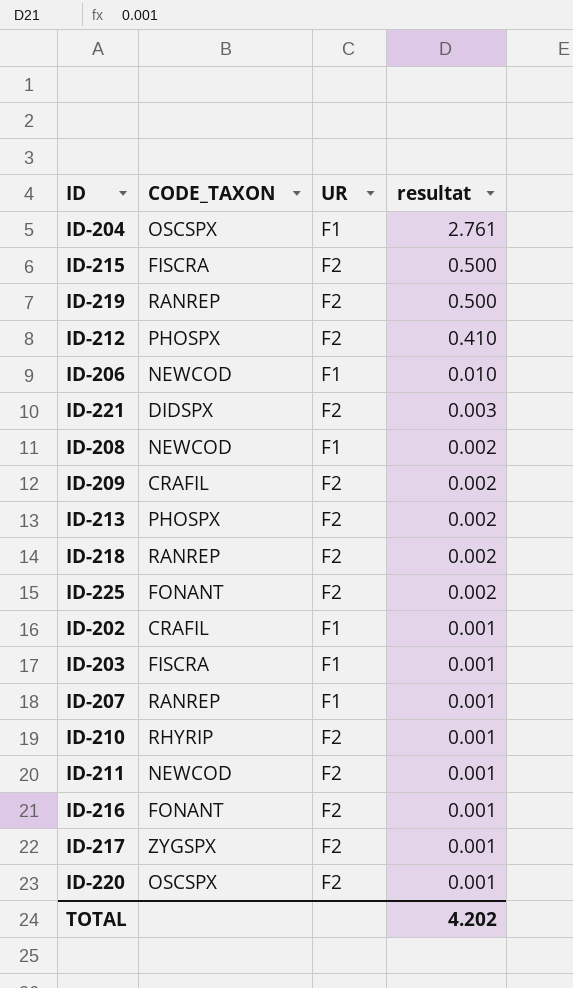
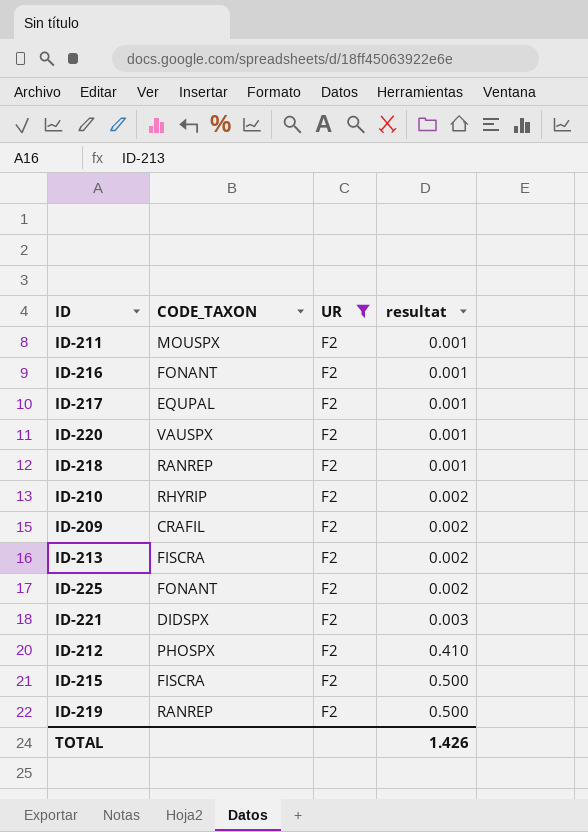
filter: none -> UR = F2
row order: resultat descending -> resultat ascending
ID-211 | CODE_TAXON: NEWCOD -> MOUSPX
ID-217 | CODE_TAXON: ZYGSPX -> EQUPAL
ID-220 | CODE_TAXON: OSCSPX -> VAUSPX
ID-218 | resultat: 0.002 -> 0.001
ID-210 | resultat: 0.001 -> 0.002
ID-213 | CODE_TAXON: PHOSPX -> FISCRA
TOTAL | resultat: 4.202 -> 1.426

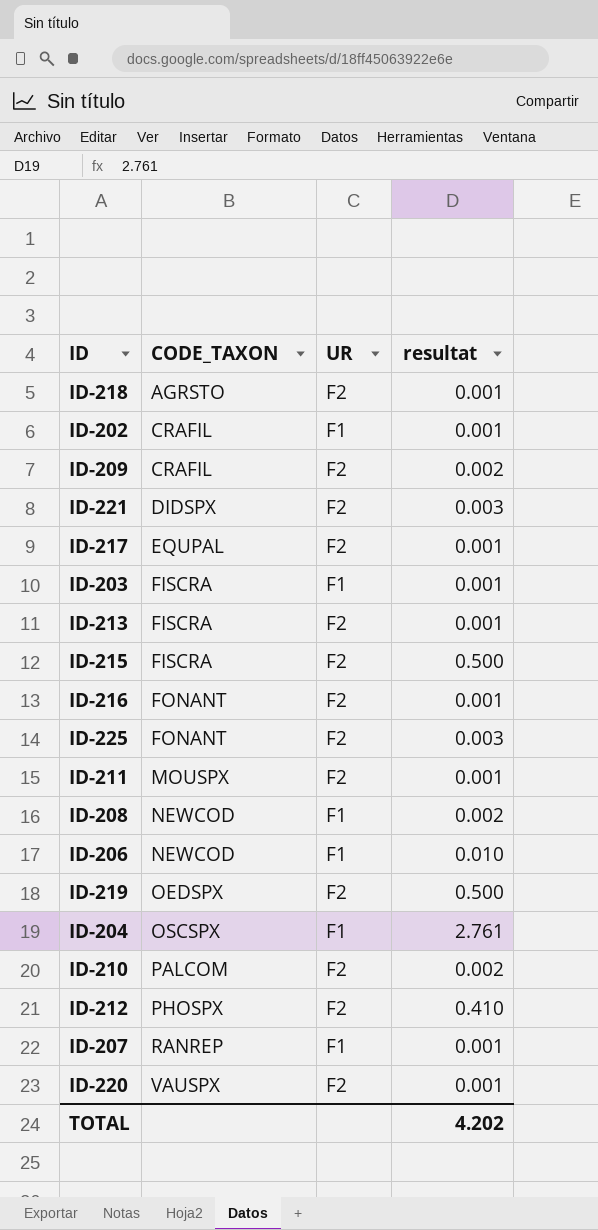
filter: UR = F2 -> none
row order: resultat ascending -> CODE_TAXON ascending
ID-218 | CODE_TAXON: RANREP -> AGRSTO
ID-213 | resultat: 0.002 -> 0.001
ID-225 | resultat: 0.002 -> 0.003
ID-219 | CODE_TAXON: RANREP -> OEDSPX
ID-210 | CODE_TAXON: RHYRIP -> PALCOM
TOTAL | resultat: 1.426 -> 4.202

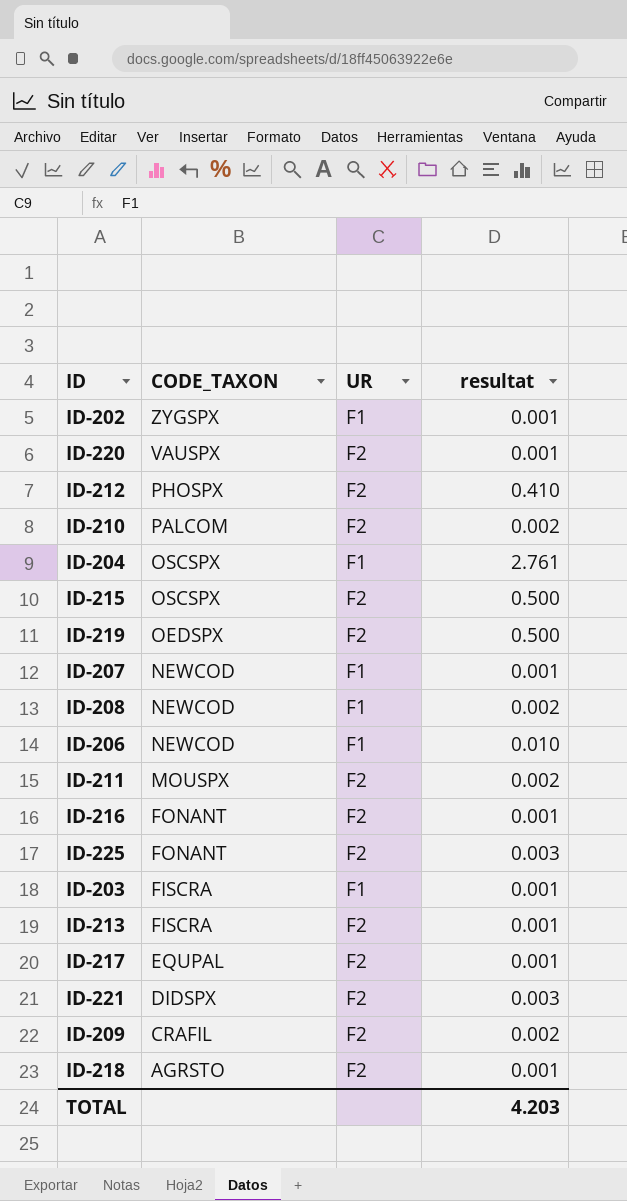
row order: CODE_TAXON ascending -> CODE_TAXON descending
ID-202 | CODE_TAXON: CRAFIL -> ZYGSPX
ID-215 | CODE_TAXON: FISCRA -> OSCSPX
ID-207 | CODE_TAXON: RANREP -> NEWCOD
ID-211 | resultat: 0.001 -> 0.002
TOTAL | resultat: 4.202 -> 4.203

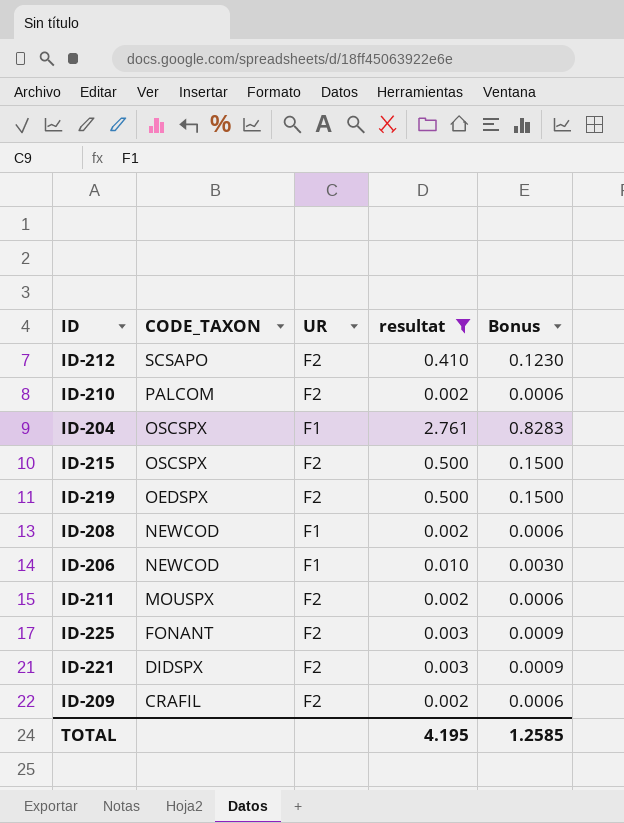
filter: none -> resultat != 0.001
column Bonus | formula: none -> [resultat] * 0.3
ID-212 | CODE_TAXON: PHOSPX -> SCSAPO
TOTAL | resultat: 4.203 -> 4.195

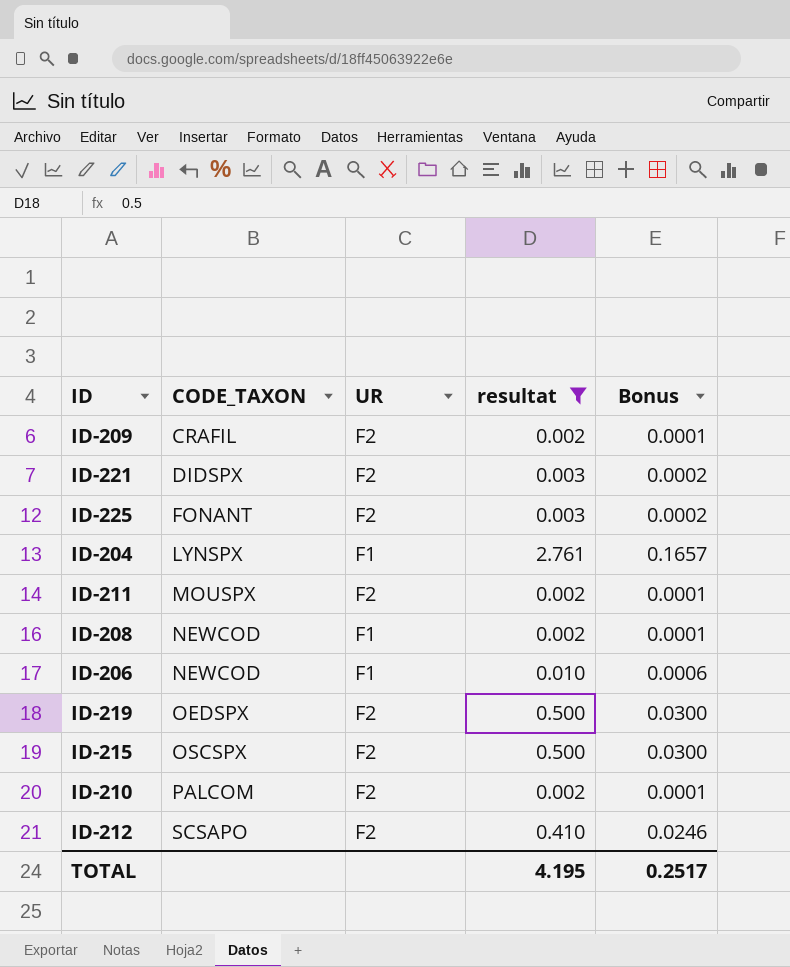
row order: CODE_TAXON descending -> CODE_TAXON ascending
column Bonus | formula: [resultat] * 0.3 -> [resultat] * 0.06
ID-204 | CODE_TAXON: OSCSPX -> LYNSPX
TOTAL | Bonus: 1.2585 -> 0.2517

